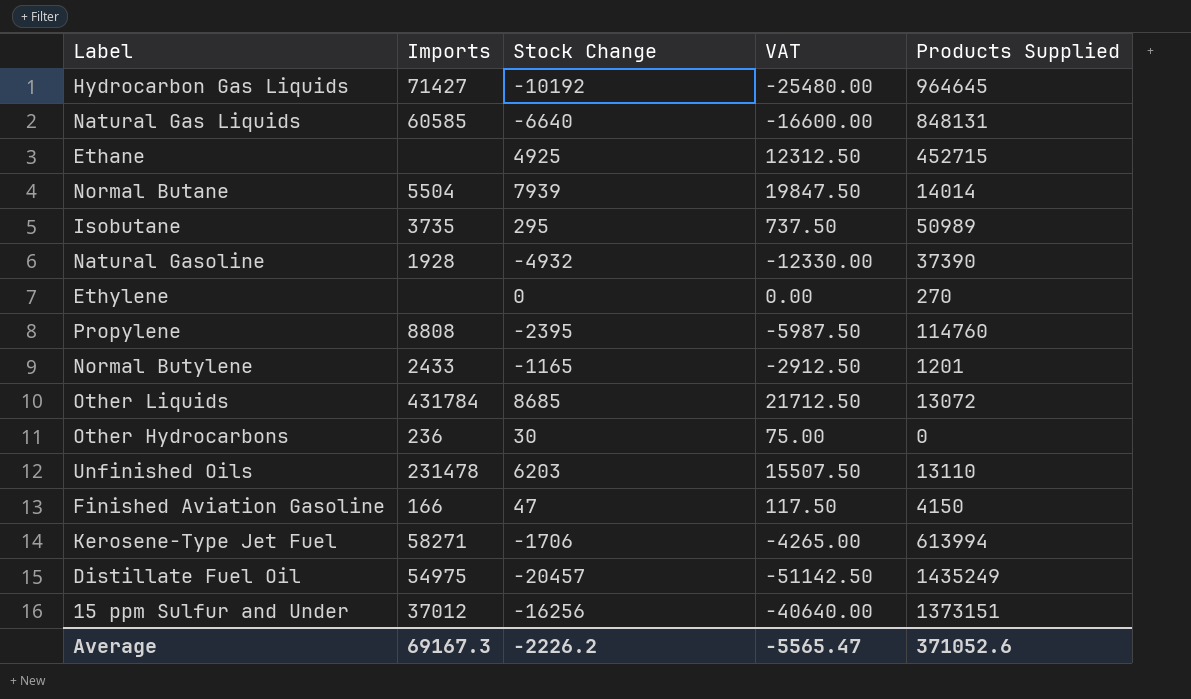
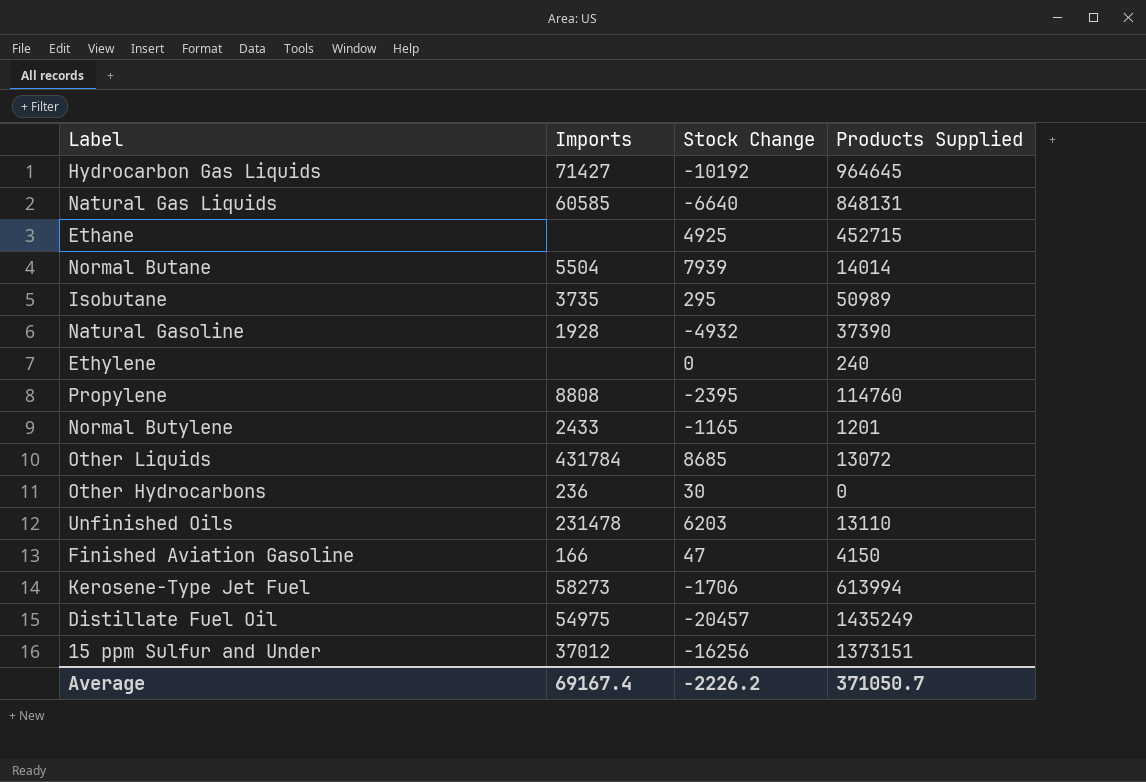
column VAT | formula: [Stock Change] * 2.5 -> none
Ethylene | Products Supplied: 270 -> 240
Kerosene-Type Jet Fuel | Imports: 58271 -> 58273
Average | Imports: 69167.3 -> 69167.4
Average | Products Supplied: 371052.6 -> 371050.7

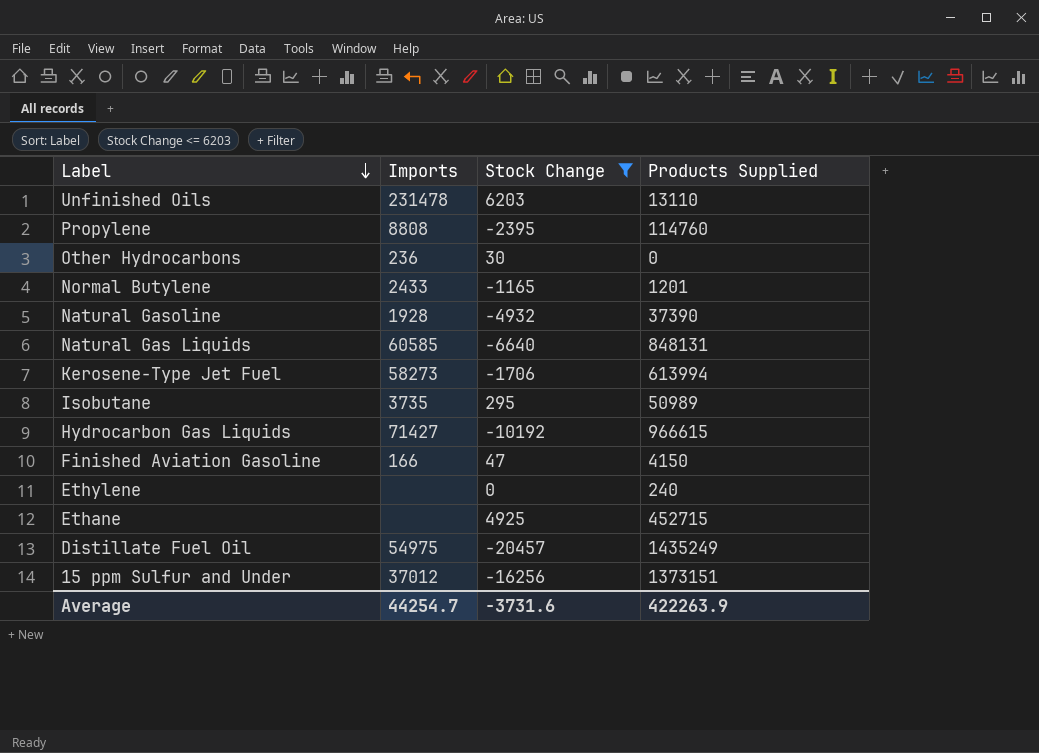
filter: none -> Stock Change <= 6203
row order: none -> Label descending
Hydrocarbon Gas Liquids | Products Supplied: 964645 -> 966615
Average | Imports: 69167.4 -> 44254.7
Average | Stock Change: -2226.2 -> -3731.6
Average | Products Supplied: 371050.7 -> 422263.9

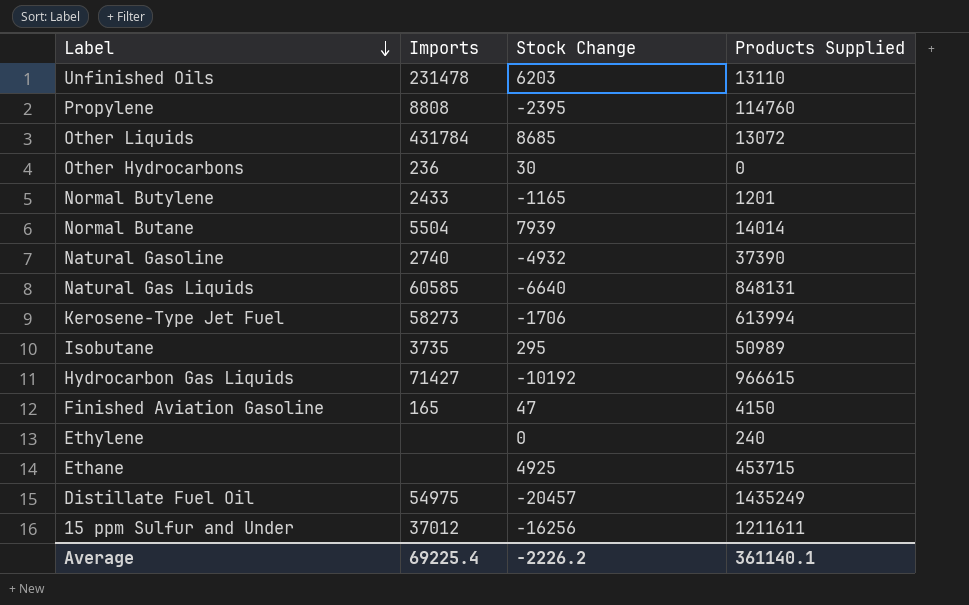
filter: Stock Change <= 6203 -> none
Natural Gasoline | Imports: 1928 -> 2740
Finished Aviation Gasoline | Imports: 166 -> 165
Ethane | Products Supplied: 452715 -> 453715
15 ppm Sulfur and Under | Products Supplied: 1373151 -> 1211611
Average | Imports: 44254.7 -> 69225.4
Average | Stock Change: -3731.6 -> -2226.2
Average | Products Supplied: 422263.9 -> 361140.1

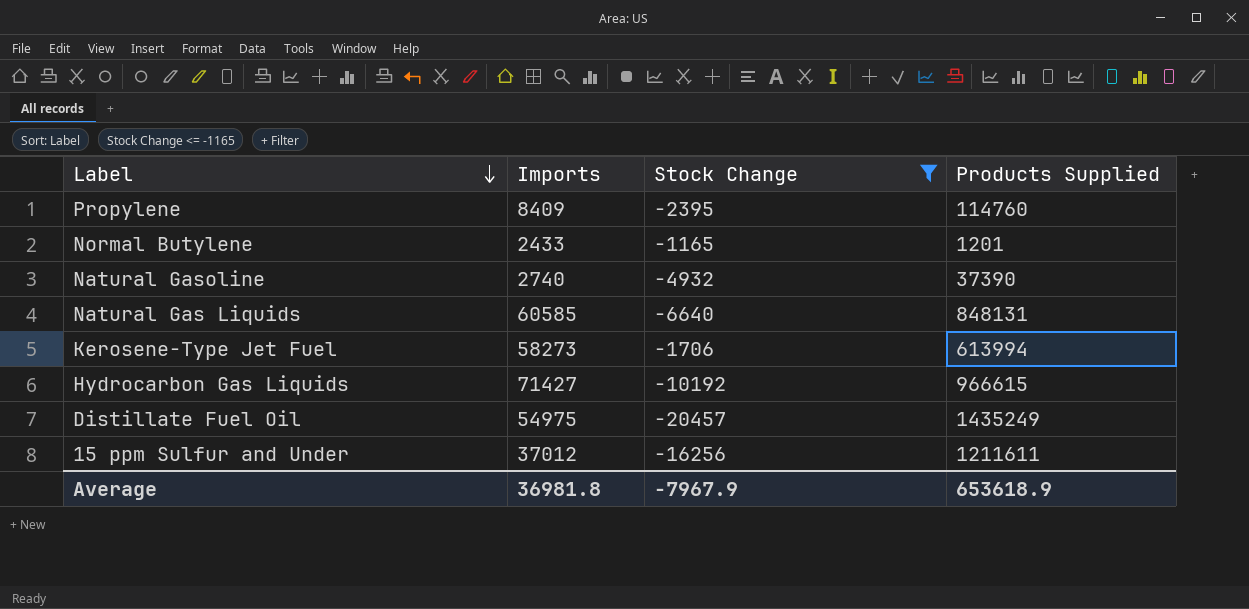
filter: none -> Stock Change <= -1165
Propylene | Imports: 8808 -> 8409
Average | Imports: 69225.4 -> 36981.8
Average | Stock Change: -2226.2 -> -7967.9
Average | Products Supplied: 361140.1 -> 653618.9

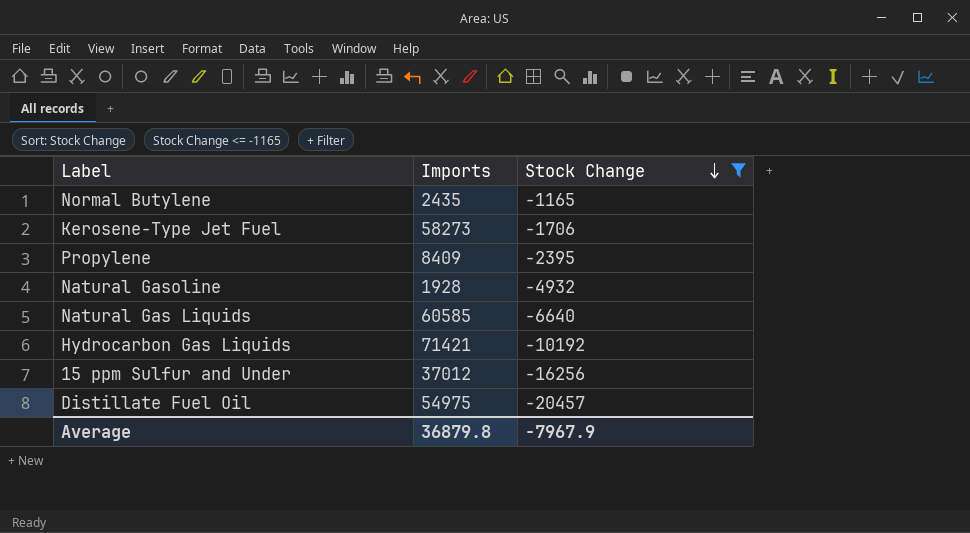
row order: Label descending -> Stock Change descending
column Products Supplied | position: 4 -> none
Normal Butylene | Imports: 2433 -> 2435
Natural Gasoline | Imports: 2740 -> 1928
Hydrocarbon Gas Liquids | Imports: 71427 -> 71421
Average | Imports: 36981.8 -> 36879.8

